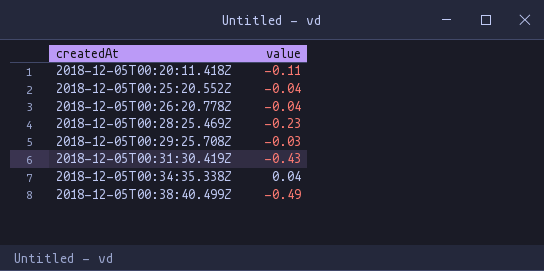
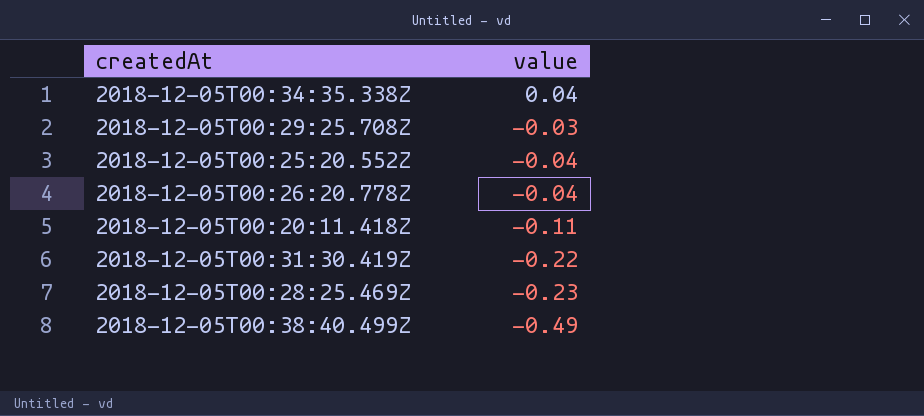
row order: createdAt ascending -> value descending
2018-12-05T00:31:30.419Z | value: -0.43 -> -0.22

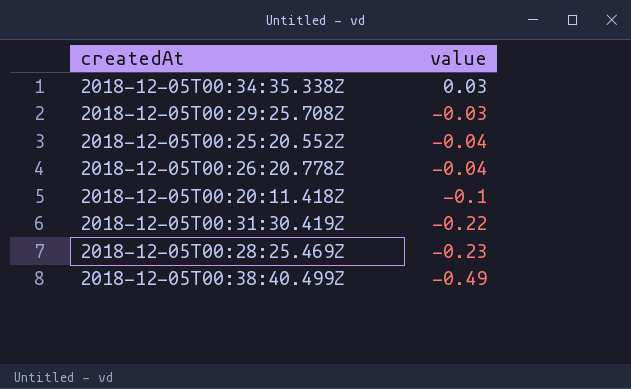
2018-12-05T00:34:35.338Z | value: 0.04 -> 0.03
2018-12-05T00:20:11.418Z | value: -0.11 -> -0.1

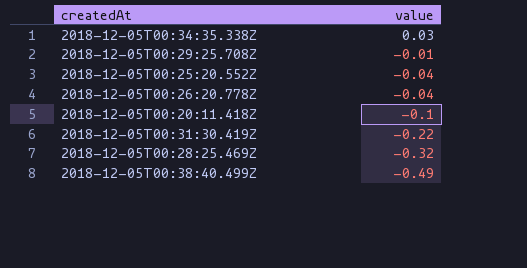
2018-12-05T00:29:25.708Z | value: -0.03 -> -0.01
2018-12-05T00:28:25.469Z | value: -0.23 -> -0.32

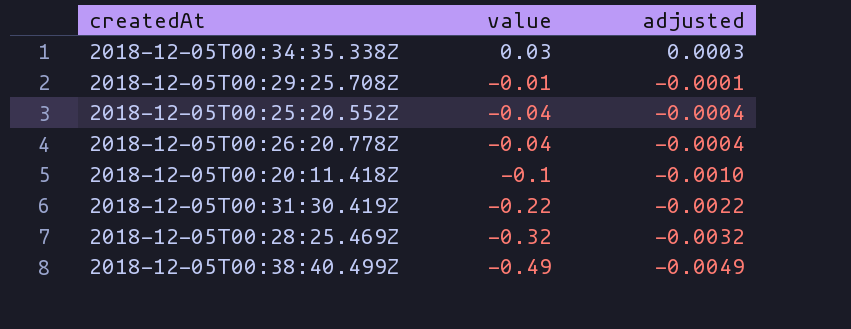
column adjusted | formula: none -> [value] * 0.01

